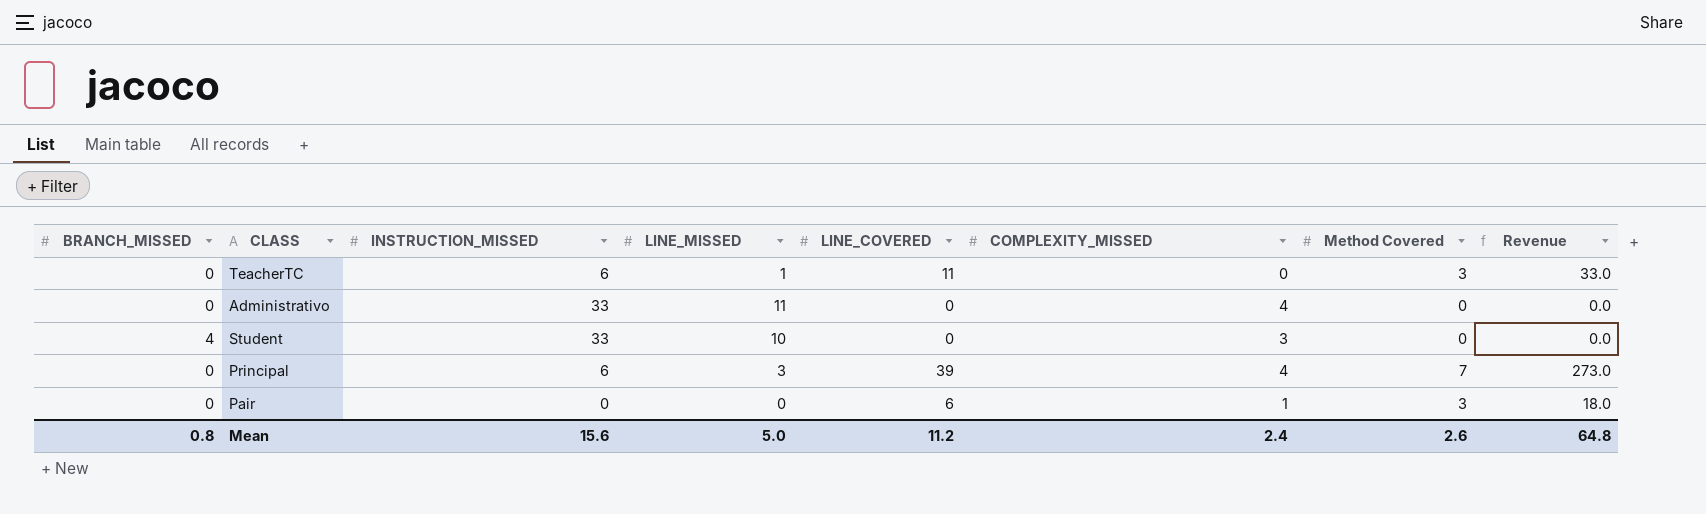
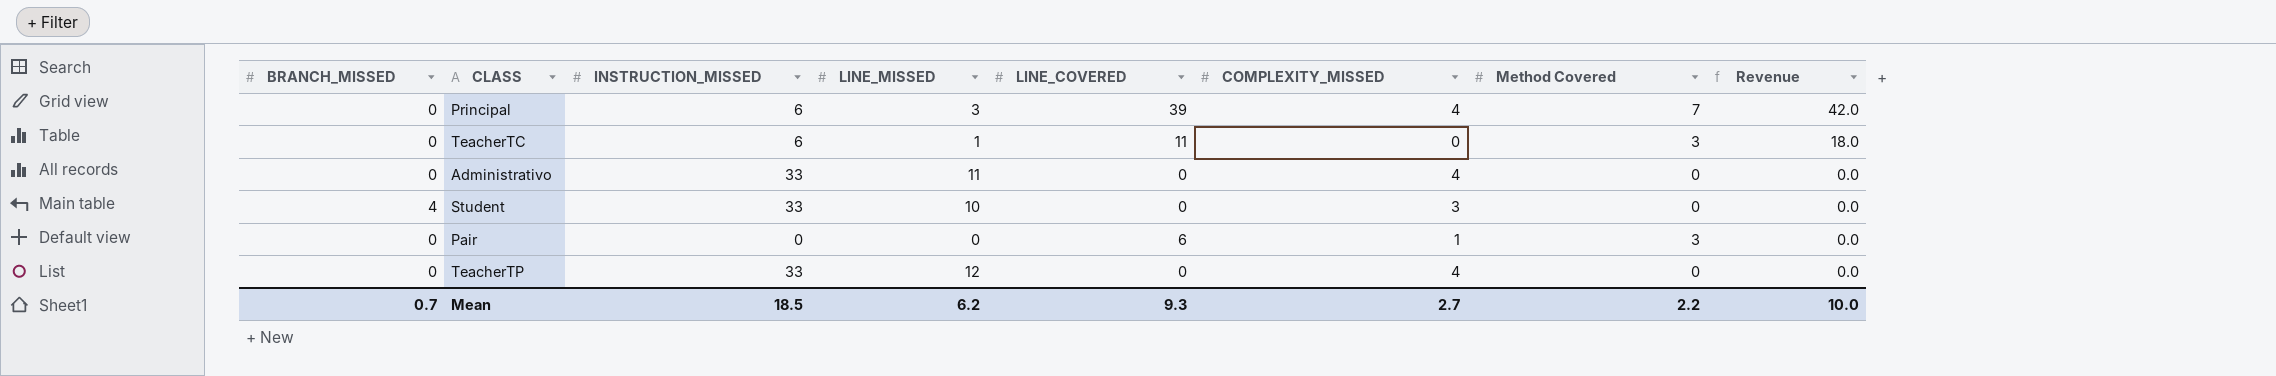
row order: none -> Revenue descending
column Revenue | formula: [LINE_COVERED] * [Method Covered] -> [INSTRUCTION_MISSED] * [Method Covered]
row TeacherTP: none -> 0 | 33 | 12 | 0 | 4 | 0 | 0.0
Mean | BRANCH_MISSED: 0.8 -> 0.7
Mean | INSTRUCTION_MISSED: 15.6 -> 18.5
Mean | LINE_MISSED: 5.0 -> 6.2
Mean | LINE_COVERED: 11.2 -> 9.3
Mean | COMPLEXITY_MISSED: 2.4 -> 2.7
Mean | Method Covered: 2.6 -> 2.2
Mean | Revenue: 64.8 -> 10.0

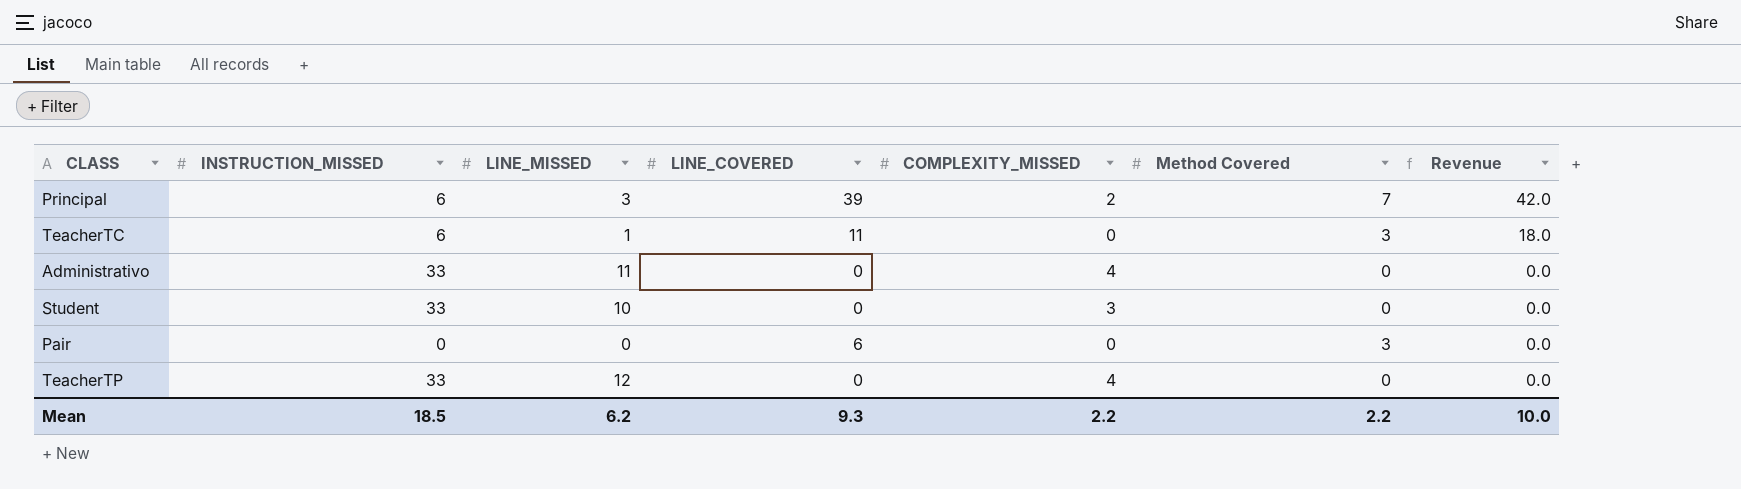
column BRANCH_MISSED | position: 1 -> none
Principal | COMPLEXITY_MISSED: 4 -> 2
Pair | COMPLEXITY_MISSED: 1 -> 0
Mean | COMPLEXITY_MISSED: 2.7 -> 2.2

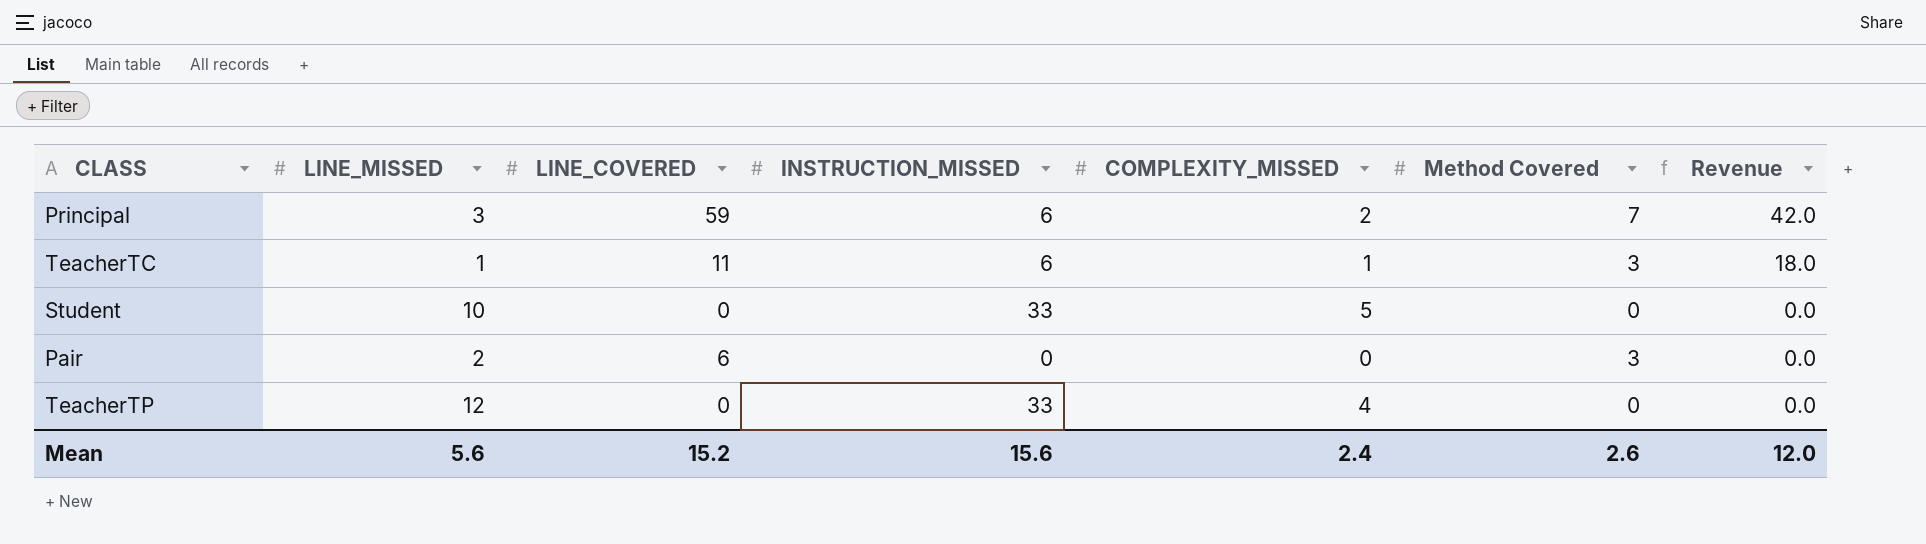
column INSTRUCTION_MISSED | position: 2 -> 4
row Administrativo: 33 | 11 | 0 | 4 | 0 | 0.0 -> none
Principal | LINE_COVERED: 39 -> 59
TeacherTC | COMPLEXITY_MISSED: 0 -> 1
Student | COMPLEXITY_MISSED: 3 -> 5
Pair | LINE_MISSED: 0 -> 2
Mean | LINE_MISSED: 6.2 -> 5.6
Mean | LINE_COVERED: 9.3 -> 15.2
Mean | INSTRUCTION_MISSED: 18.5 -> 15.6
Mean | COMPLEXITY_MISSED: 2.2 -> 2.4
Mean | Method Covered: 2.2 -> 2.6
Mean | Revenue: 10.0 -> 12.0

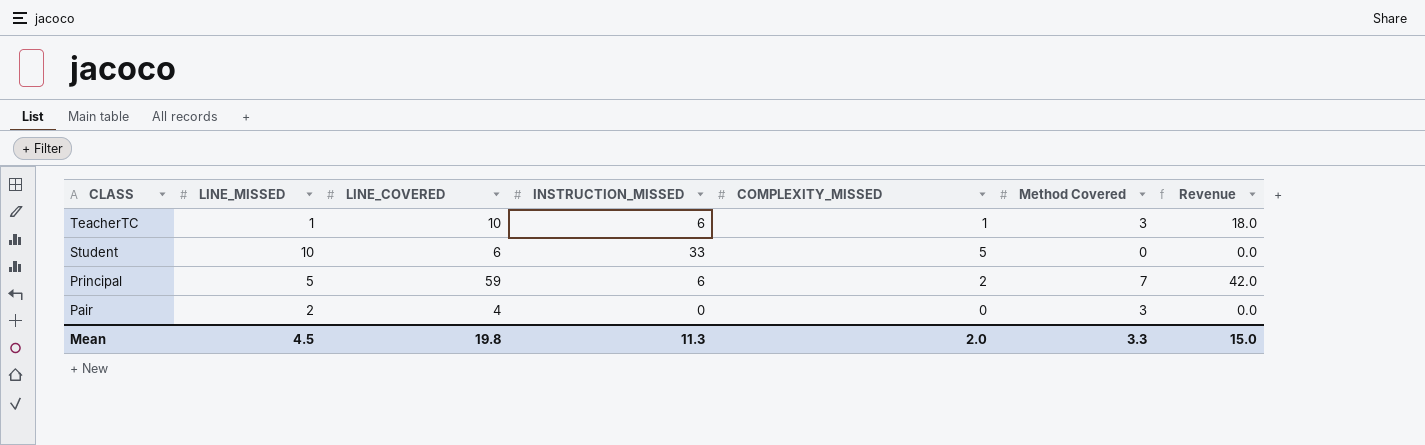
row order: Revenue descending -> CLASS descending
row TeacherTP: 12 | 0 | 33 | 4 | 0 | 0.0 -> none
TeacherTC | LINE_COVERED: 11 -> 10
Student | LINE_COVERED: 0 -> 6
Principal | LINE_MISSED: 3 -> 5
Pair | LINE_COVERED: 6 -> 4
Mean | LINE_MISSED: 5.6 -> 4.5
Mean | LINE_COVERED: 15.2 -> 19.8
Mean | INSTRUCTION_MISSED: 15.6 -> 11.3
Mean | COMPLEXITY_MISSED: 2.4 -> 2.0
Mean | Method Covered: 2.6 -> 3.3
Mean | Revenue: 12.0 -> 15.0

